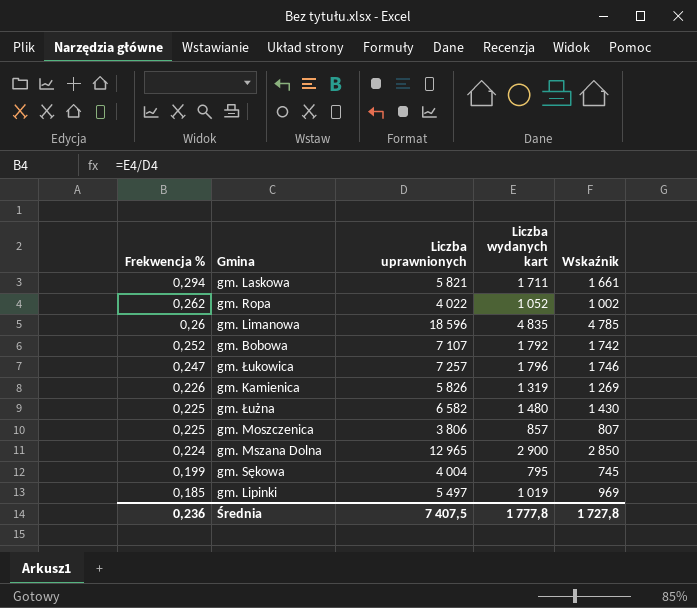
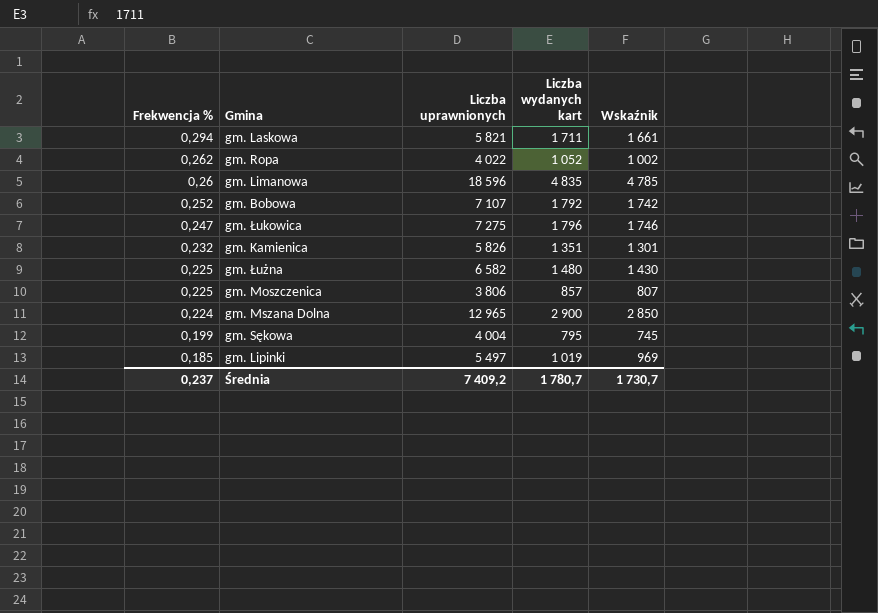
gm. Łukowica | Liczba uprawnionych: 7 257 -> 7 275
gm. Kamienica | Frekwencja %: 0,226 -> 0,232
gm. Kamienica | Liczba wydanych kart: 1 319 -> 1 351
gm. Kamienica | Wskaźnik: 1 269 -> 1 301
Średnia | Frekwencja %: 0,236 -> 0,237
Średnia | Liczba uprawnionych: 7 407,5 -> 7 409,2
Średnia | Liczba wydanych kart: 1 777,8 -> 1 780,7
Średnia | Wskaźnik: 1 727,8 -> 1 730,7

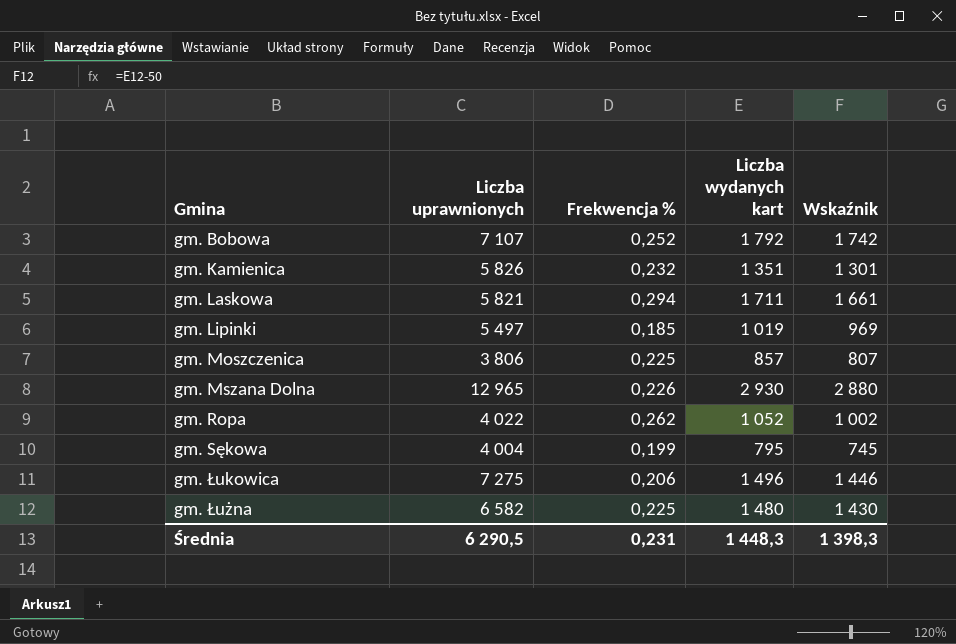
row order: Frekwencja % descending -> Gmina ascending
column Frekwencja % | position: 1 -> 3
row gm. Limanowa: 0,26 | 18 596 | 4 835 | 4 785 -> none
gm. Mszana Dolna | Frekwencja %: 0,224 -> 0,226
gm. Mszana Dolna | Liczba wydanych kart: 2 900 -> 2 930
gm. Mszana Dolna | Wskaźnik: 2 850 -> 2 880
gm. Łukowica | Frekwencja %: 0,247 -> 0,206
gm. Łukowica | Liczba wydanych kart: 1 796 -> 1 496
gm. Łukowica | Wskaźnik: 1 746 -> 1 446
Średnia | Liczba uprawnionych: 7 409,2 -> 6 290,5
Średnia | Frekwencja %: 0,237 -> 0,231
Średnia | Liczba wydanych kart: 1 780,7 -> 1 448,3
Średnia | Wskaźnik: 1 730,7 -> 1 398,3

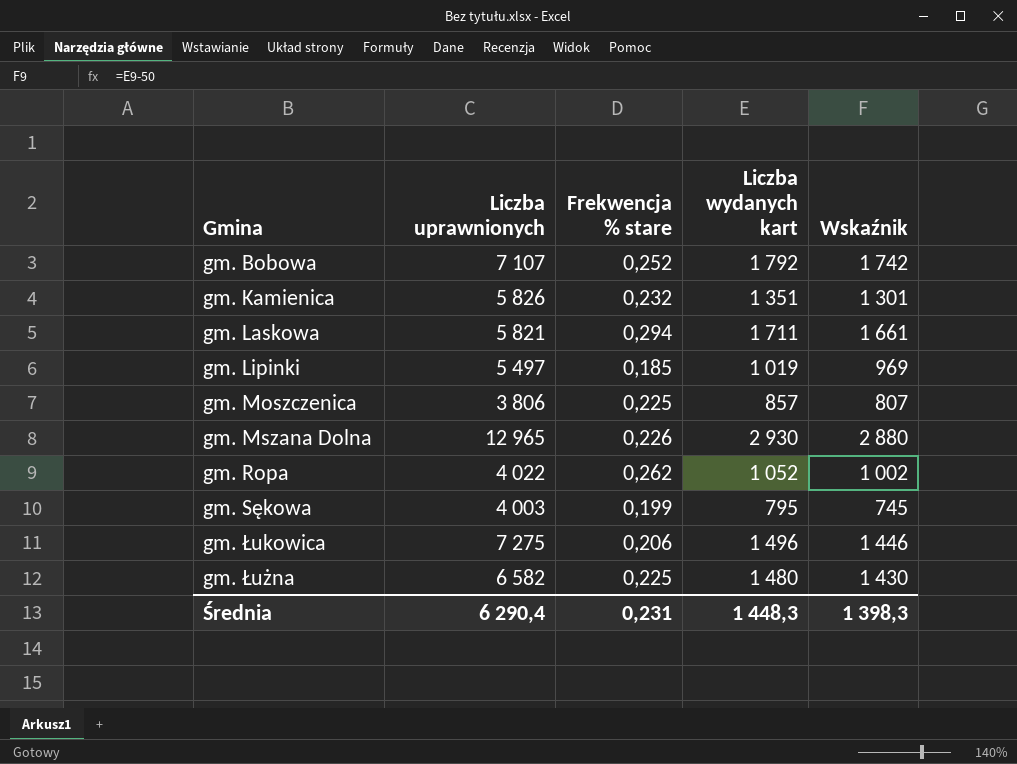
column name: Frekwencja % -> Frekwencja % stare
gm. Sękowa | Liczba uprawnionych: 4 004 -> 4 003
Średnia | Liczba uprawnionych: 6 290,5 -> 6 290,4

